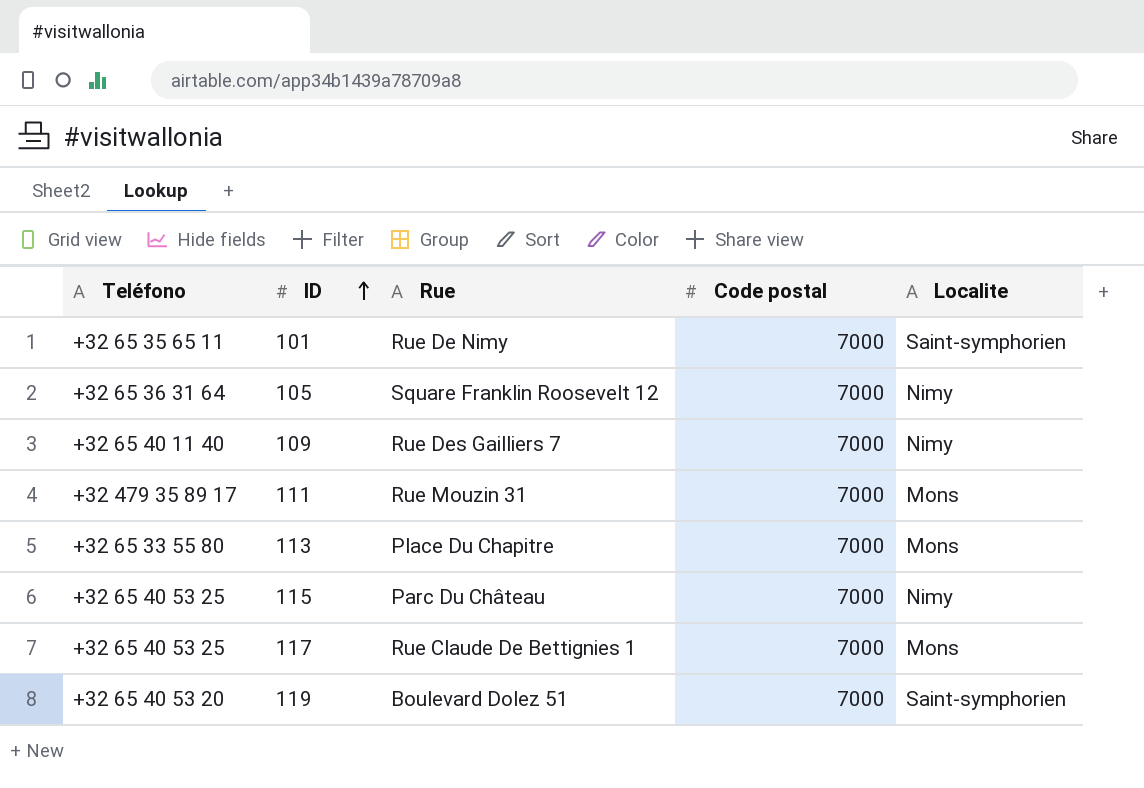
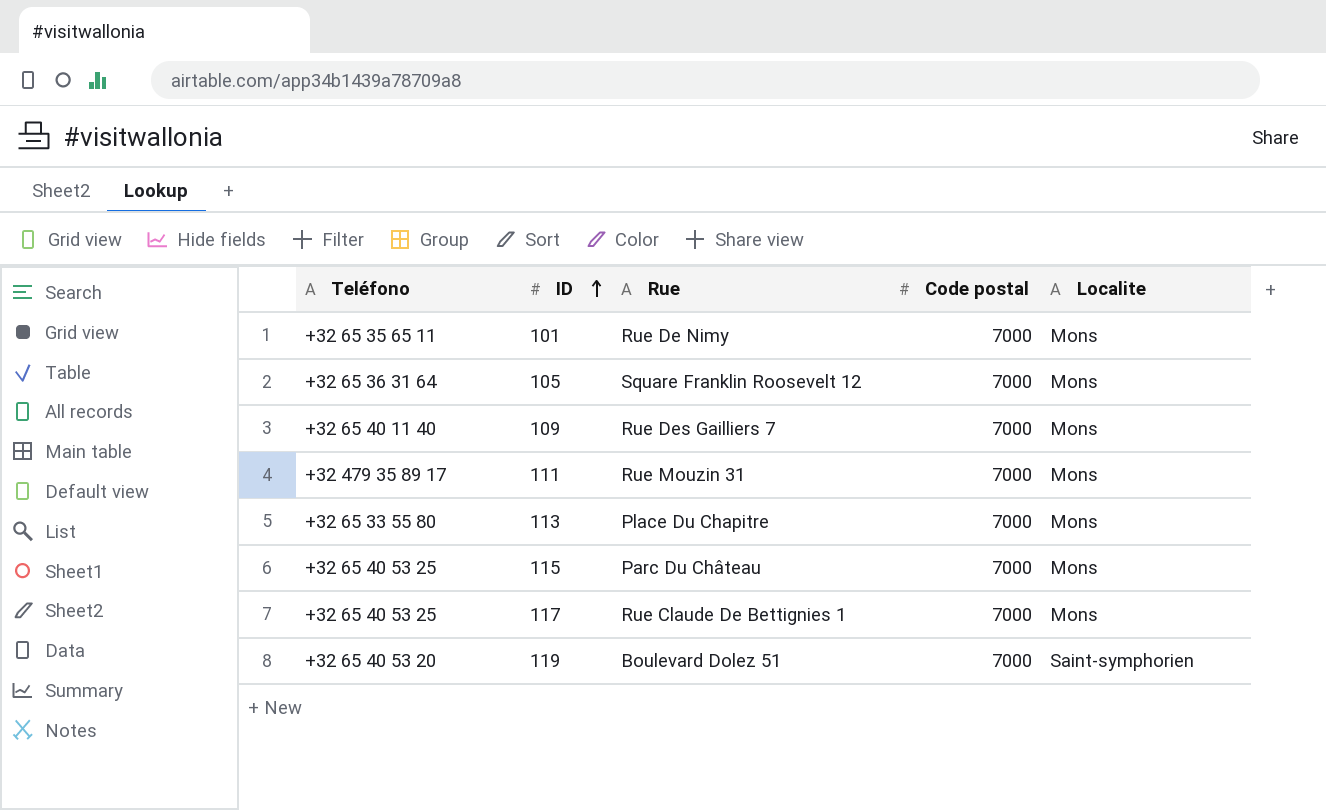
101 | Localite: Saint-symphorien -> Mons
105 | Localite: Nimy -> Mons
109 | Localite: Nimy -> Mons
115 | Localite: Nimy -> Mons

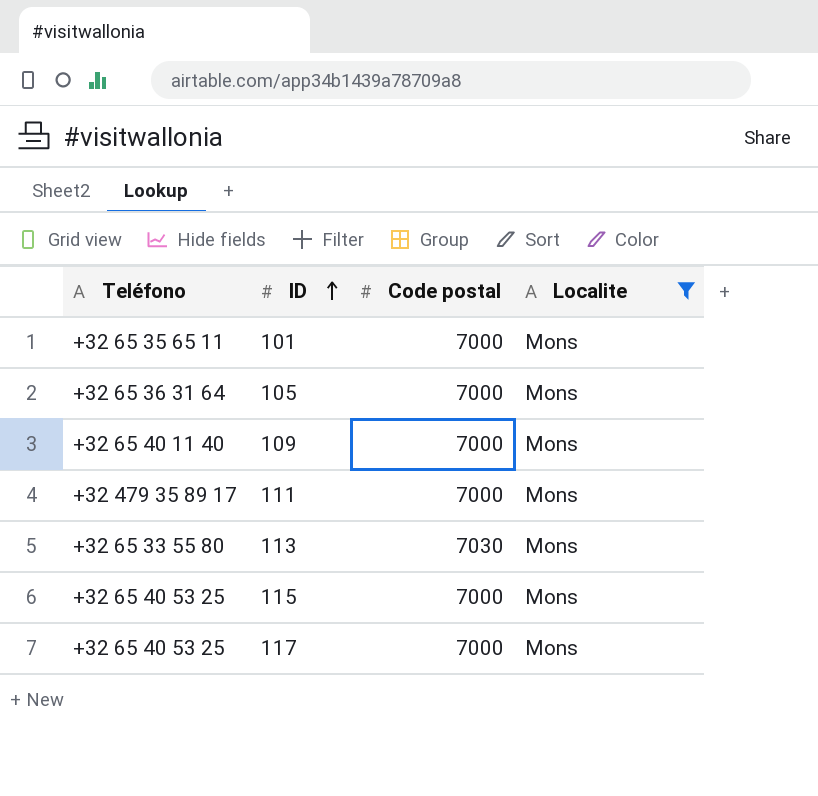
filter: none -> Localite = Mons
column Rue | position: 3 -> none
113 | Code postal: 7000 -> 7030

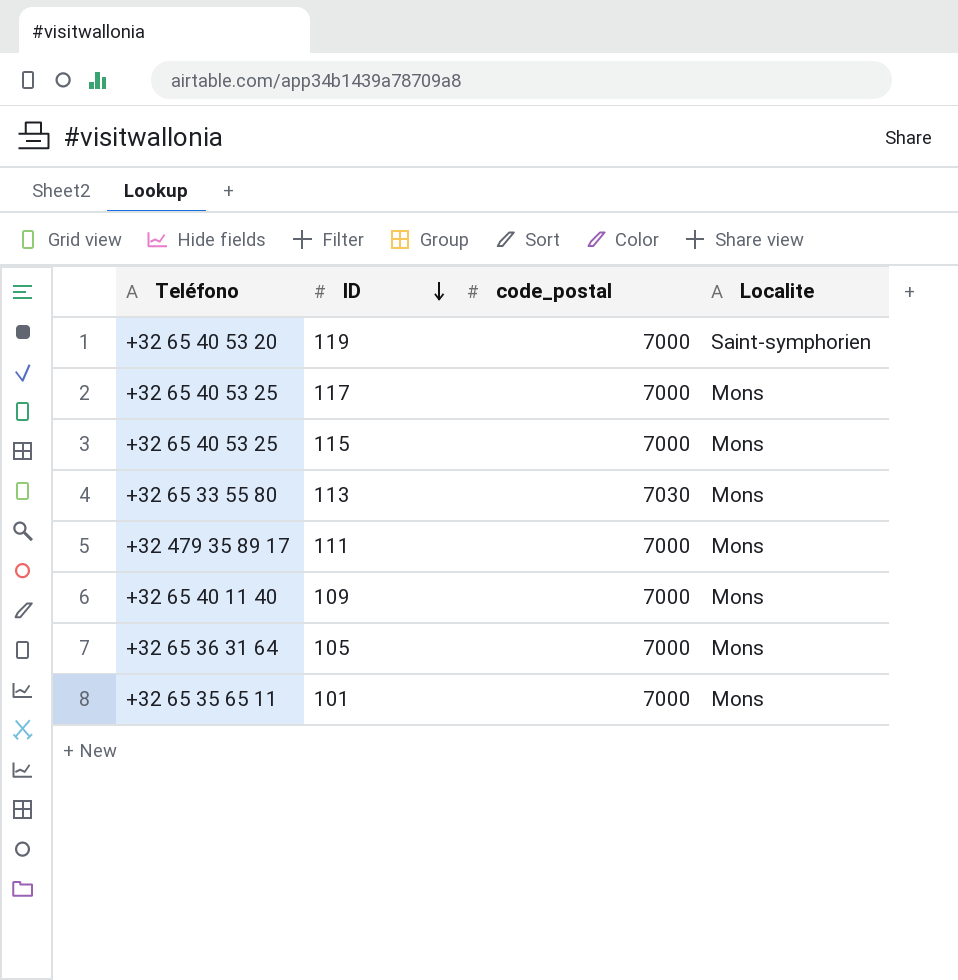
filter: Localite = Mons -> none
row order: ID ascending -> ID descending
column name: Code postal -> code_postal

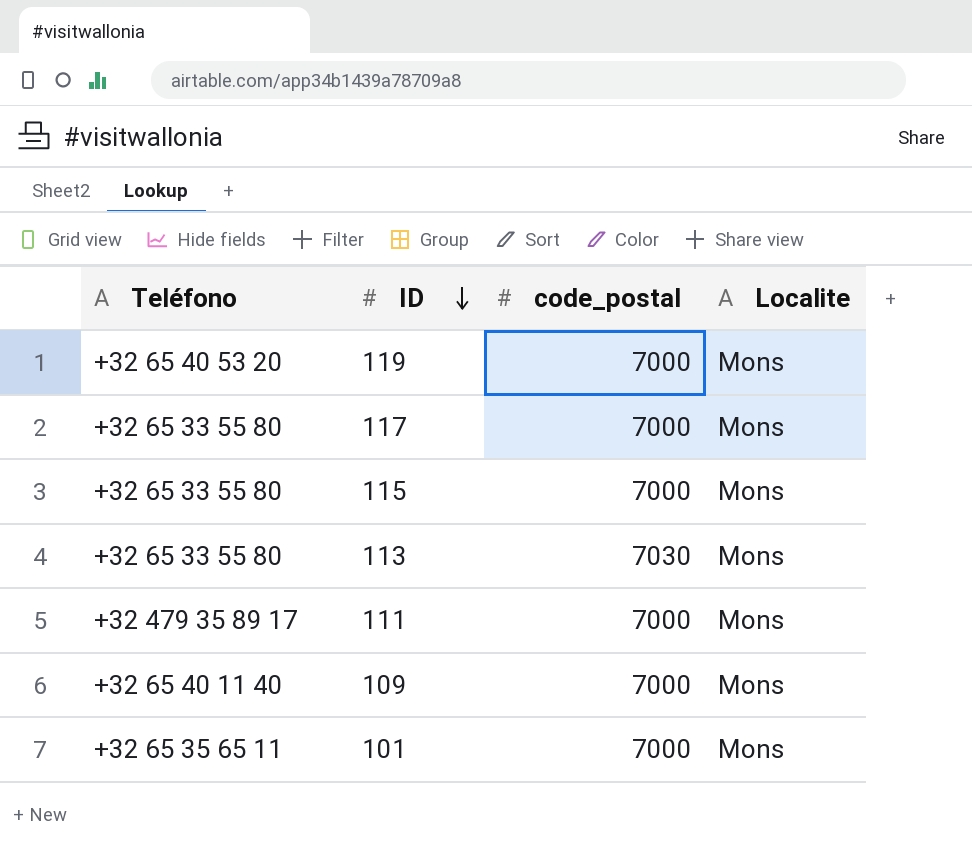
row 105: +32 65 36 31 64 | 7000 | Mons -> none
119 | Localite: Saint-symphorien -> Mons
117 | Teléfono: +32 65 40 53 25 -> +32 65 33 55 80
115 | Teléfono: +32 65 40 53 25 -> +32 65 33 55 80

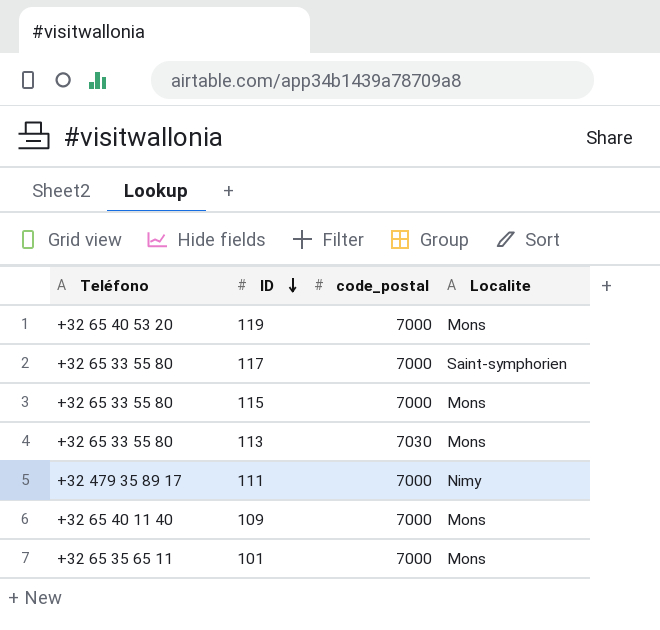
117 | Localite: Mons -> Saint-symphorien
111 | Localite: Mons -> Nimy

